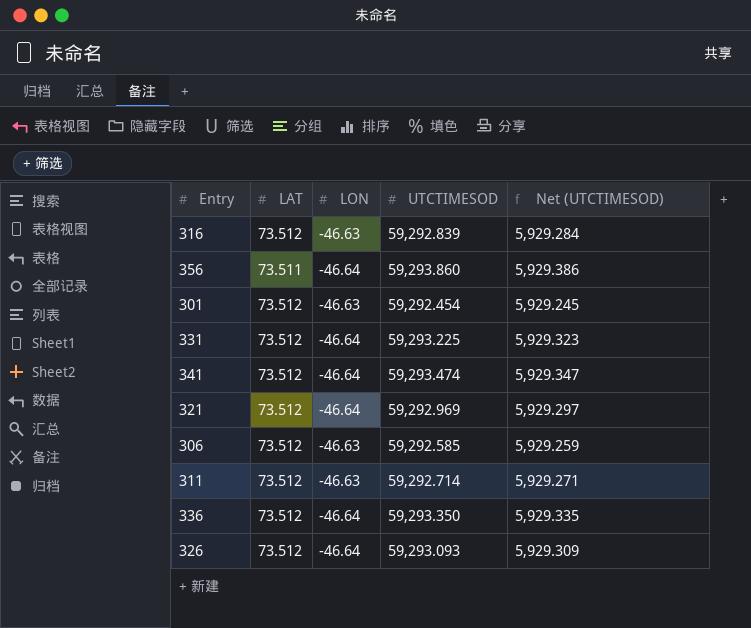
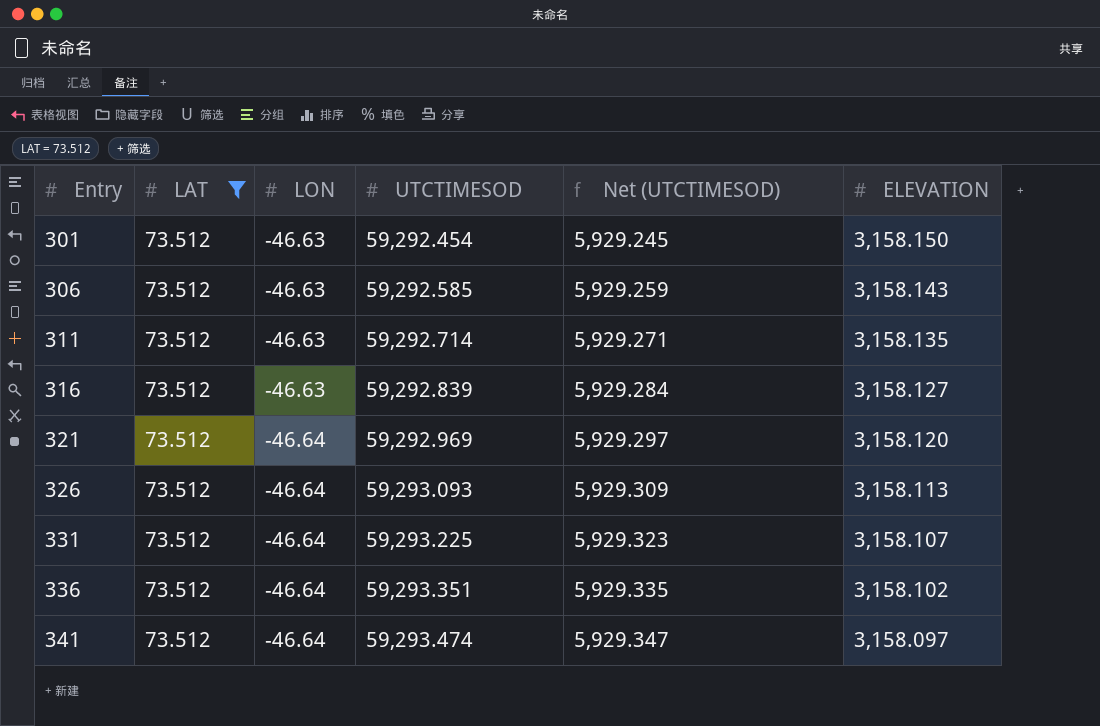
filter: none -> LAT = 73.512
row order: none -> Entry ascending
column ELEVATION | position: none -> 6
336 | UTCTIMESOD: 59,293.350 -> 59,293.351

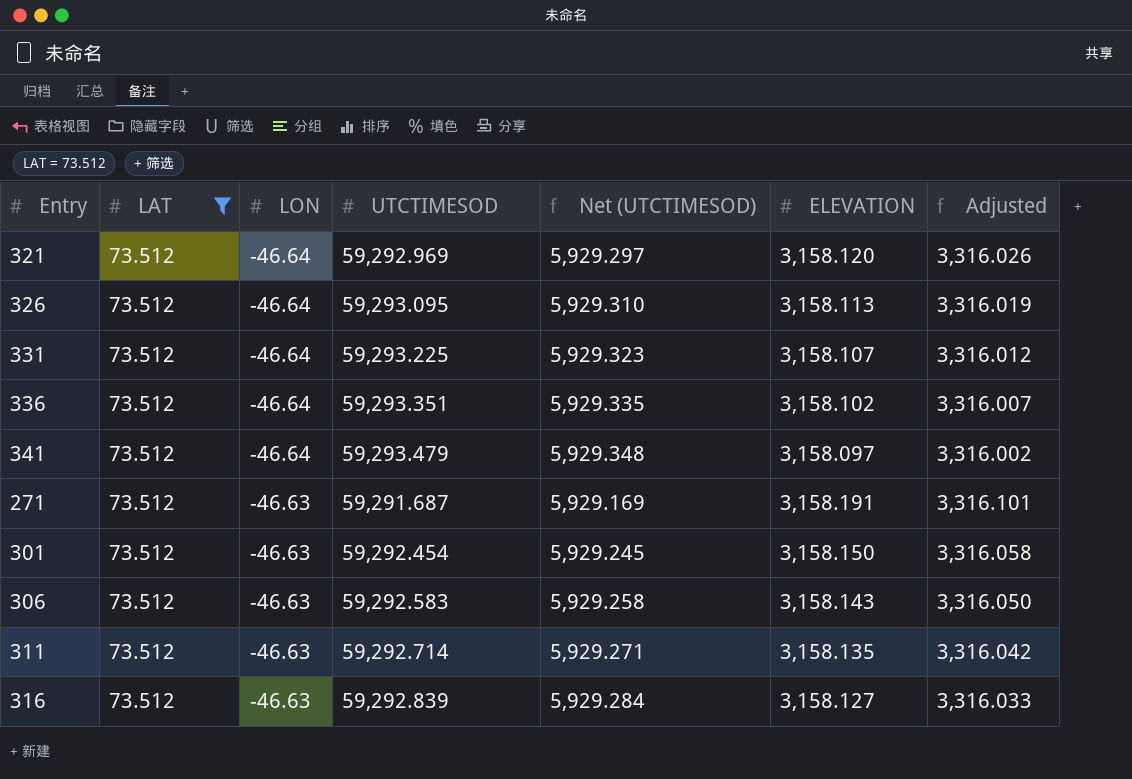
row order: Entry ascending -> LON ascending
column Adjusted | formula: none -> [ELEVATION] * 1.05
326 | UTCTIMESOD: 59,293.093 -> 59,293.095
326 | Net (UTCTIMESOD): 5,929.309 -> 5,929.310
341 | UTCTIMESOD: 59,293.474 -> 59,293.479
341 | Net (UTCTIMESOD): 5,929.347 -> 5,929.348
row 271: none -> 73.512 | -46.63 | 59,291.687 | 5,929.169 | 3,158.191 | 3,316.101
306 | UTCTIMESOD: 59,292.585 -> 59,292.583
306 | Net (UTCTIMESOD): 5,929.259 -> 5,929.258

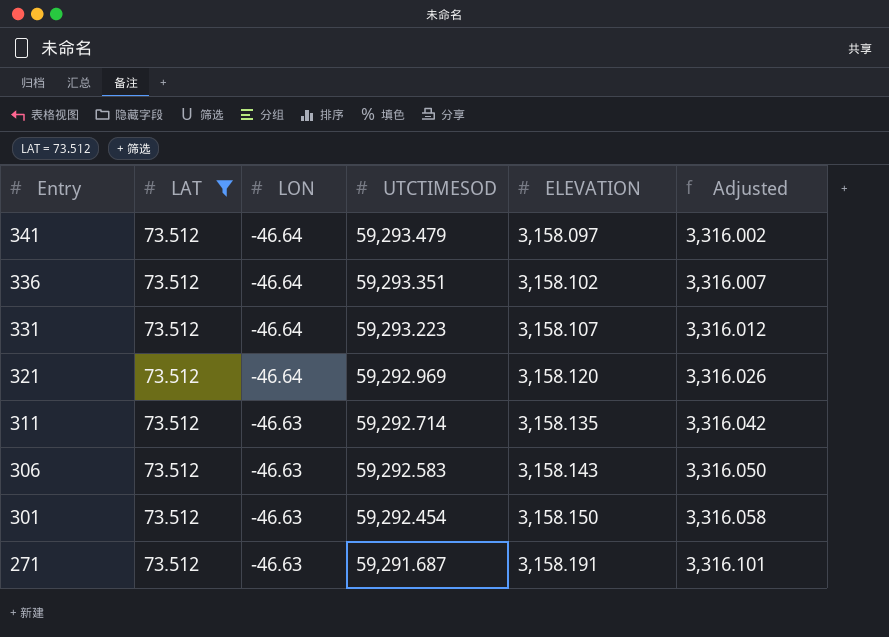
row order: LON ascending -> Entry descending
column Net (UTCTIMESOD) | formula: [UTCTIMESOD] * 0.1 -> none
row 326: 73.512 | -46.64 | 59,293.095 | 5,929.310 | 3,158.113 | 3,316.019 -> none
row 316: 73.512 | -46.63 | 59,292.839 | 5,929.284 | 3,158.127 | 3,316.033 -> none
331 | UTCTIMESOD: 59,293.225 -> 59,293.223

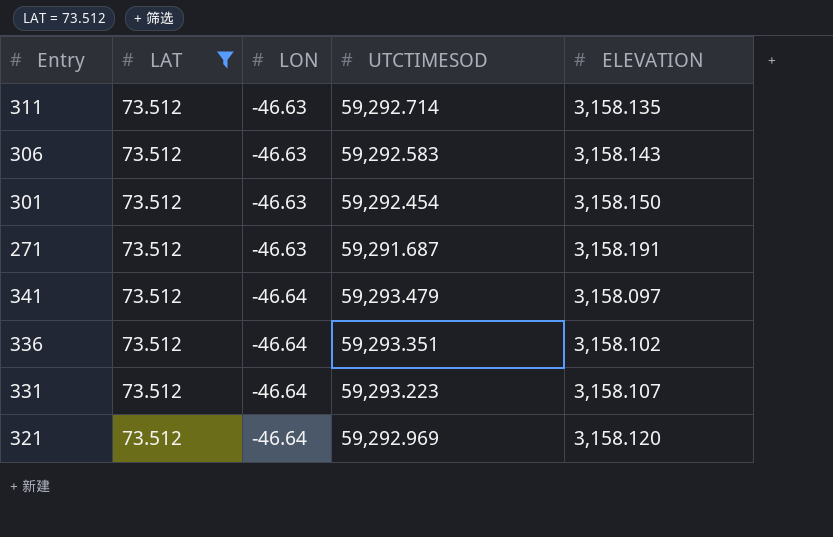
row order: Entry descending -> LON descending
column Adjusted | formula: [ELEVATION] * 1.05 -> none

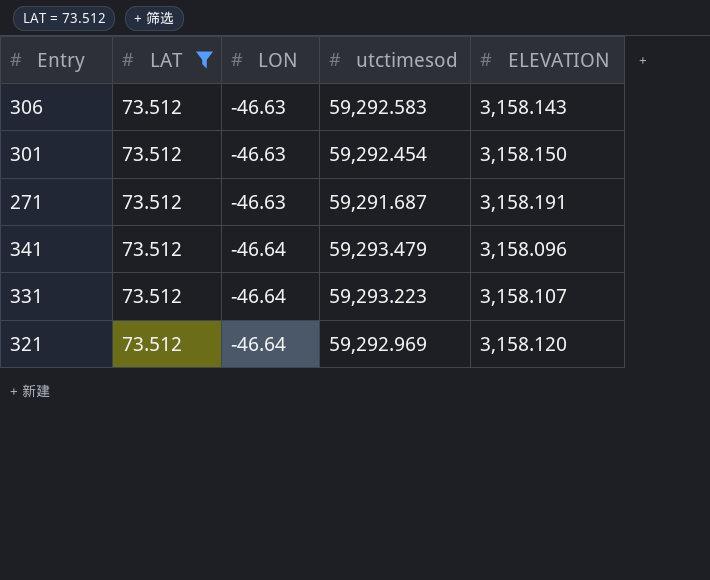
column name: UTCTIMESOD -> utctimesod
row 311: 73.512 | -46.63 | 59,292.714 | 3,158.135 -> none
row 336: 73.512 | -46.64 | 59,293.351 | 3,158.102 -> none
341 | ELEVATION: 3,158.097 -> 3,158.096

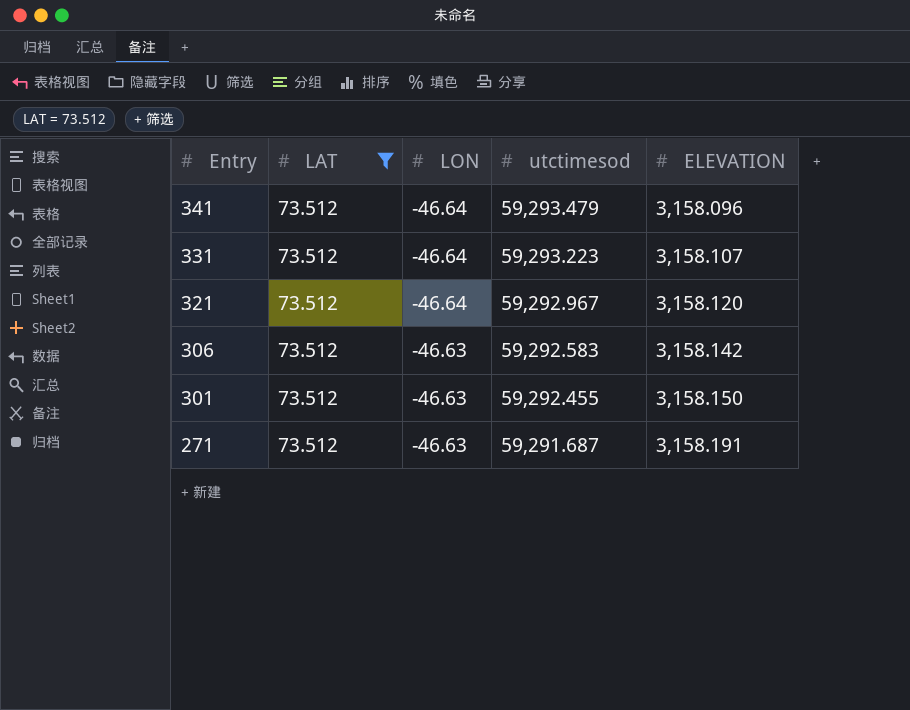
row order: LON descending -> Entry descending
321 | utctimesod: 59,292.969 -> 59,292.967
306 | ELEVATION: 3,158.143 -> 3,158.142
301 | utctimesod: 59,292.454 -> 59,292.455

